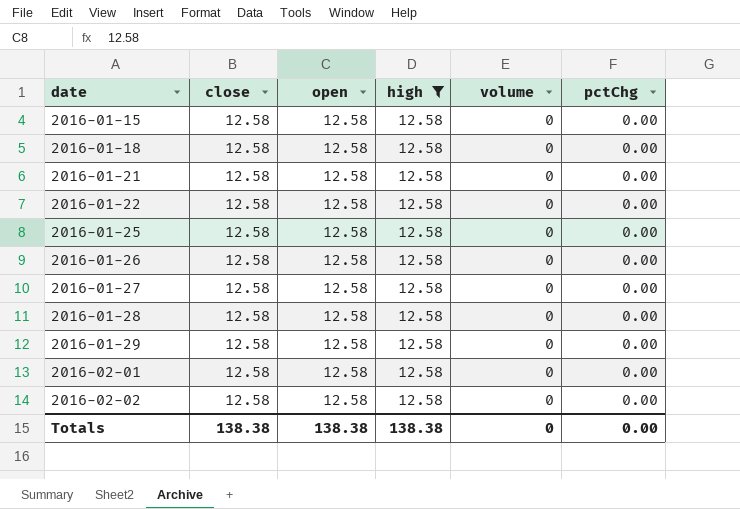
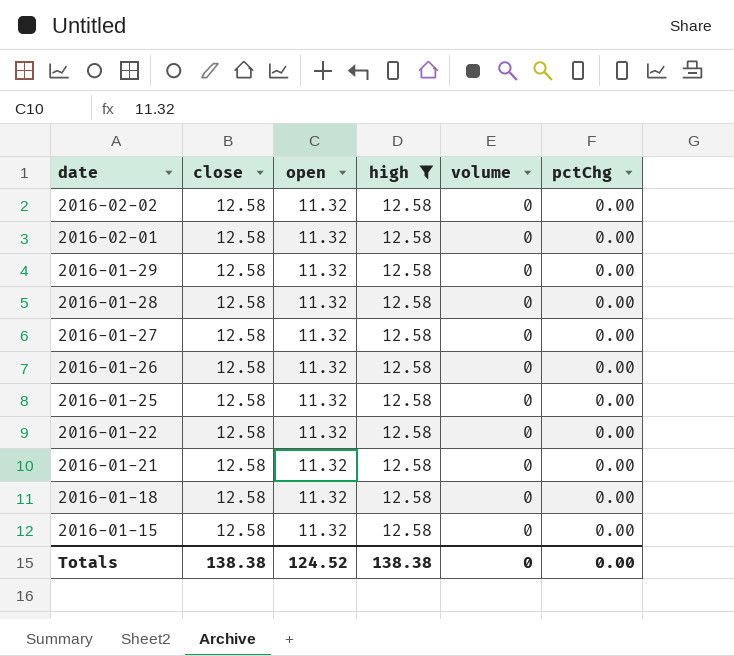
row order: date ascending -> date descending
2016-02-02 | open: 12.58 -> 11.32
2016-02-01 | open: 12.58 -> 11.32
2016-01-29 | open: 12.58 -> 11.32
2016-01-28 | open: 12.58 -> 11.32
2016-01-27 | open: 12.58 -> 11.32
2016-01-26 | open: 12.58 -> 11.32
2016-01-25 | open: 12.58 -> 11.32
2016-01-22 | open: 12.58 -> 11.32
2016-01-21 | open: 12.58 -> 11.32
2016-01-18 | open: 12.58 -> 11.32
2016-01-15 | open: 12.58 -> 11.32
Totals | open: 138.38 -> 124.52

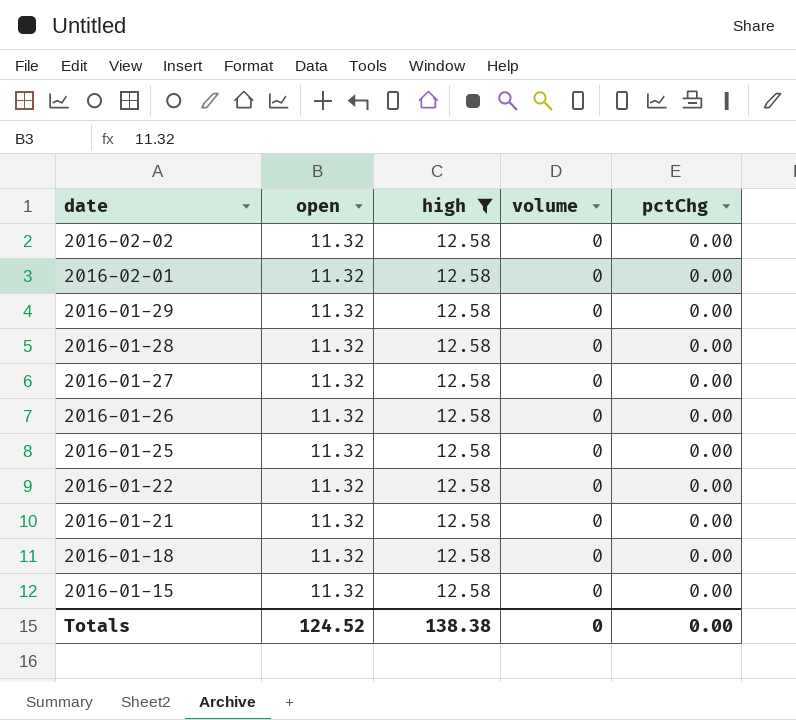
column close | position: 2 -> none

